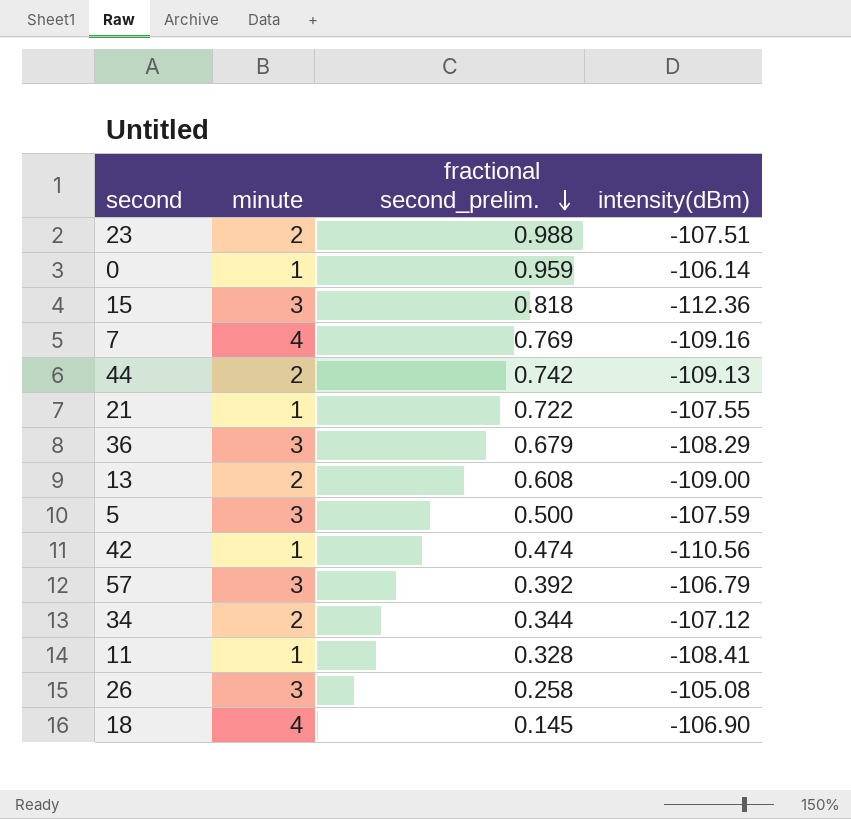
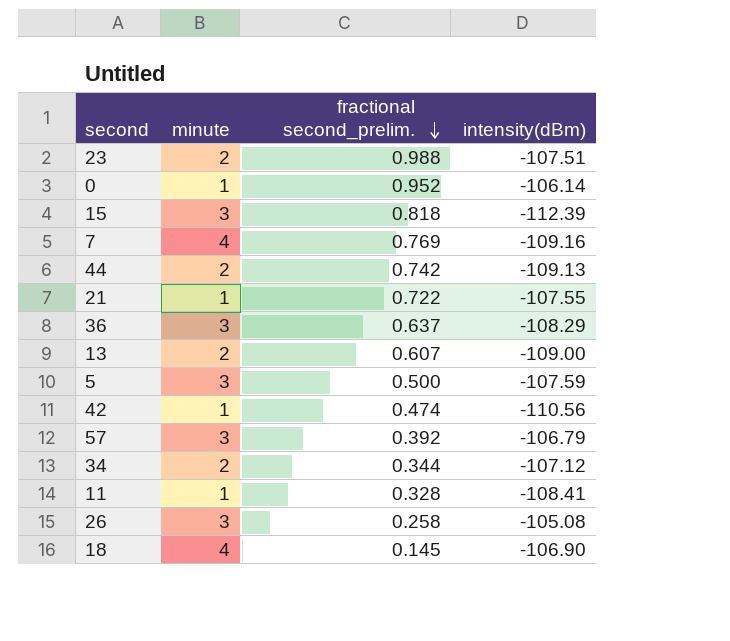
0 | fractional second_prelim.: 0.959 -> 0.952
15 | intensity(dBm): -112.36 -> -112.39
36 | fractional second_prelim.: 0.679 -> 0.637
13 | fractional second_prelim.: 0.608 -> 0.607

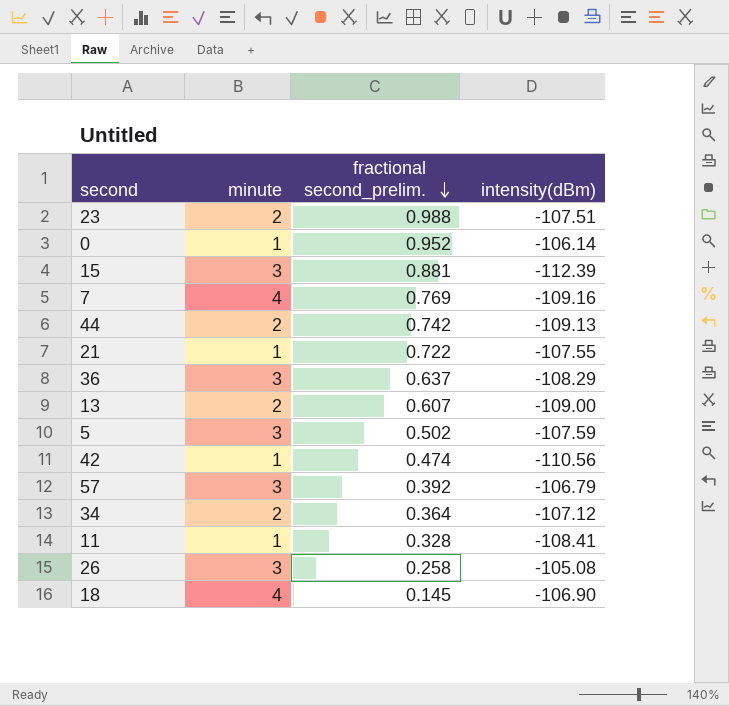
15 | fractional second_prelim.: 0.818 -> 0.881
5 | fractional second_prelim.: 0.500 -> 0.502
34 | fractional second_prelim.: 0.344 -> 0.364

